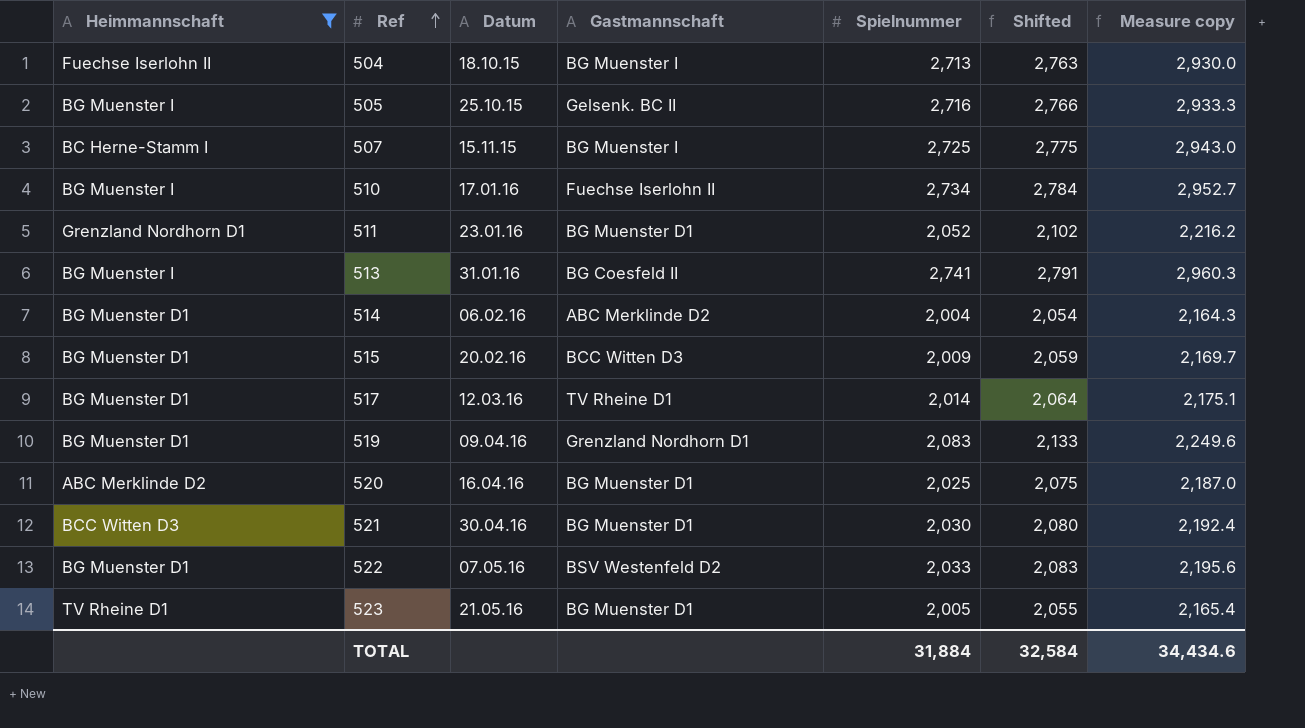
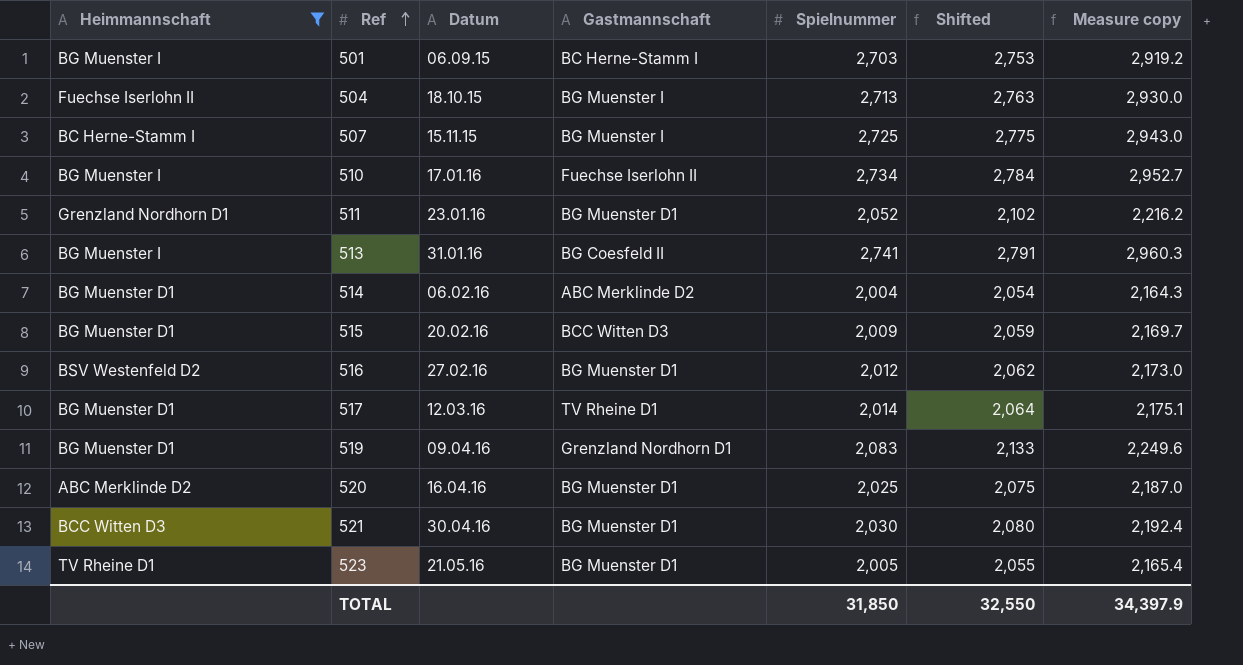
row 505: BG Muenster I | 25.10.15 | Gelsenk. BC II | 2,716 | 2,766 | 2,933.3 -> none
row 522: BG Muenster D1 | 07.05.16 | BSV Westenfeld D2 | 2,033 | 2,083 | 2,195.6 -> none
row 501: none -> BG Muenster I | 06.09.15 | BC Herne-Stamm I | 2,703 | 2,753 | 2,919.2
row 516: none -> BSV Westenfeld D2 | 27.02.16 | BG Muenster D1 | 2,012 | 2,062 | 2,173.0
TOTAL | Spielnummer: 31,884 -> 31,850
TOTAL | Shifted: 32,584 -> 32,550
TOTAL | Measure copy: 34,434.6 -> 34,397.9

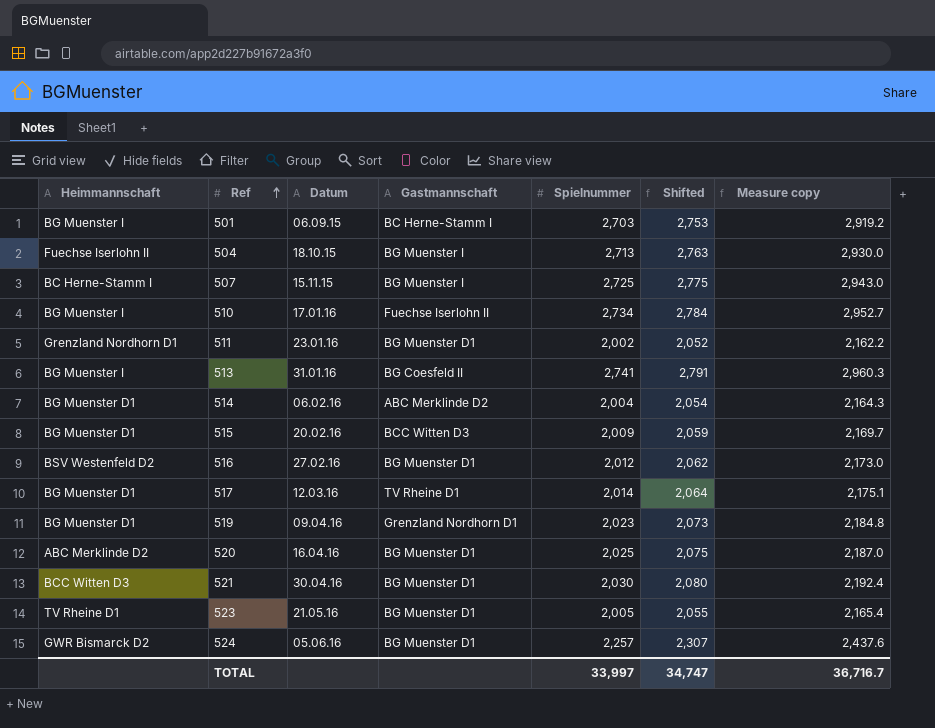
filter: Heimmannschaft != GWR Bismarck D2 -> none
511 | Spielnummer: 2,052 -> 2,002
511 | Shifted: 2,102 -> 2,052
511 | Measure copy: 2,216.2 -> 2,162.2
519 | Spielnummer: 2,083 -> 2,023
519 | Shifted: 2,133 -> 2,073
519 | Measure copy: 2,249.6 -> 2,184.8
TOTAL | Spielnummer: 31,850 -> 33,997
TOTAL | Shifted: 32,550 -> 34,747
TOTAL | Measure copy: 34,397.9 -> 36,716.7

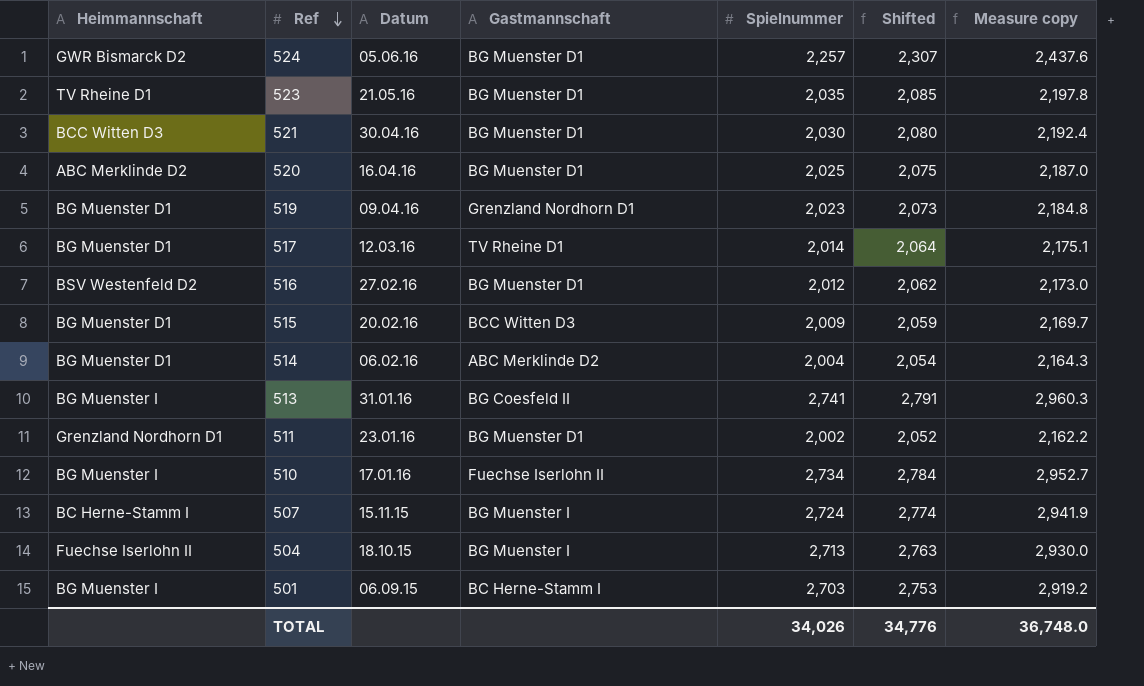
row order: Ref ascending -> Ref descending
523 | Spielnummer: 2,005 -> 2,035
523 | Shifted: 2,055 -> 2,085
523 | Measure copy: 2,165.4 -> 2,197.8
507 | Spielnummer: 2,725 -> 2,724
507 | Shifted: 2,775 -> 2,774
507 | Measure copy: 2,943.0 -> 2,941.9
TOTAL | Spielnummer: 33,997 -> 34,026
TOTAL | Shifted: 34,747 -> 34,776
TOTAL | Measure copy: 36,716.7 -> 36,748.0

